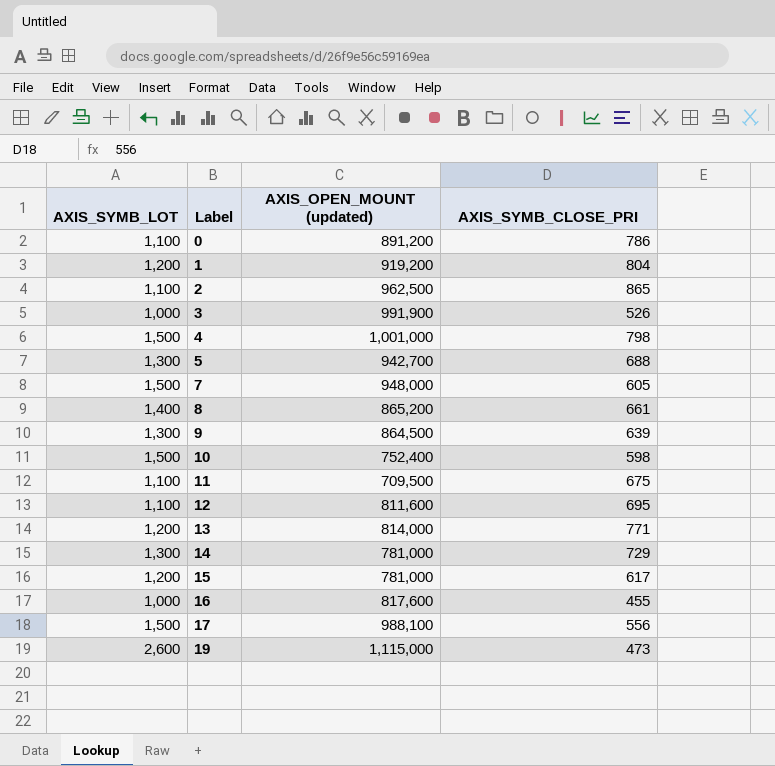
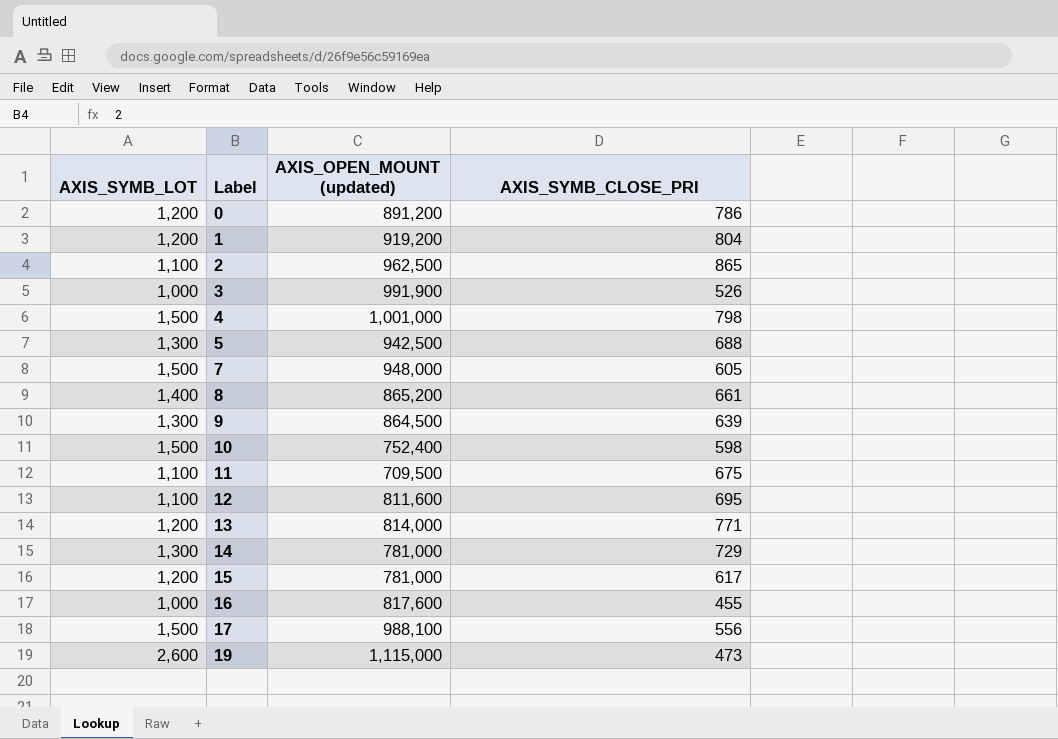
0 | AXIS_SYMB_LOT: 1,100 -> 1,200
5 | AXIS_OPEN_MOUNT (updated): 942,700 -> 942,500

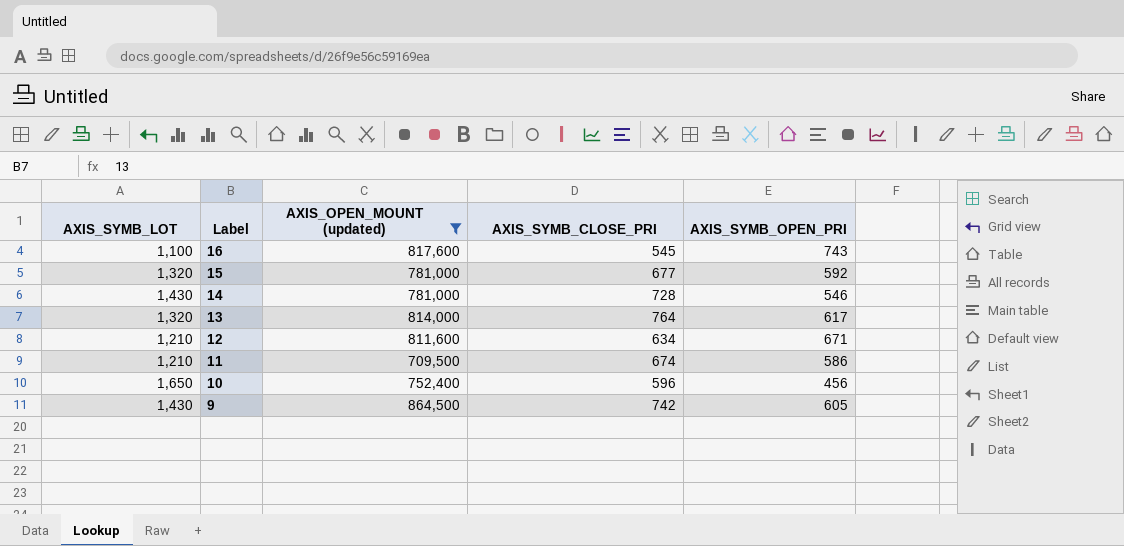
filter: none -> AXIS_OPEN_MOUNT (updated) <= 864,500
row order: Label ascending -> Label descending
column AXIS_SYMB_OPEN_PRI | formula: none -> [AXIS_OPEN_MOUNT (updated)] / [AXIS_SYMB_LOT]
16 | AXIS_SYMB_LOT: 1,000 -> 1,100
16 | AXIS_SYMB_CLOSE_PRI: 455 -> 545
15 | AXIS_SYMB_LOT: 1,200 -> 1,320
15 | AXIS_SYMB_CLOSE_PRI: 617 -> 677
14 | AXIS_SYMB_LOT: 1,300 -> 1,430
14 | AXIS_SYMB_CLOSE_PRI: 729 -> 728
13 | AXIS_SYMB_LOT: 1,200 -> 1,320
13 | AXIS_SYMB_CLOSE_PRI: 771 -> 764
12 | AXIS_SYMB_LOT: 1,100 -> 1,210
12 | AXIS_SYMB_CLOSE_PRI: 695 -> 634
11 | AXIS_SYMB_LOT: 1,100 -> 1,210
11 | AXIS_SYMB_CLOSE_PRI: 675 -> 674
10 | AXIS_SYMB_LOT: 1,500 -> 1,650
10 | AXIS_SYMB_CLOSE_PRI: 598 -> 596
9 | AXIS_SYMB_LOT: 1,300 -> 1,430
9 | AXIS_SYMB_CLOSE_PRI: 639 -> 742

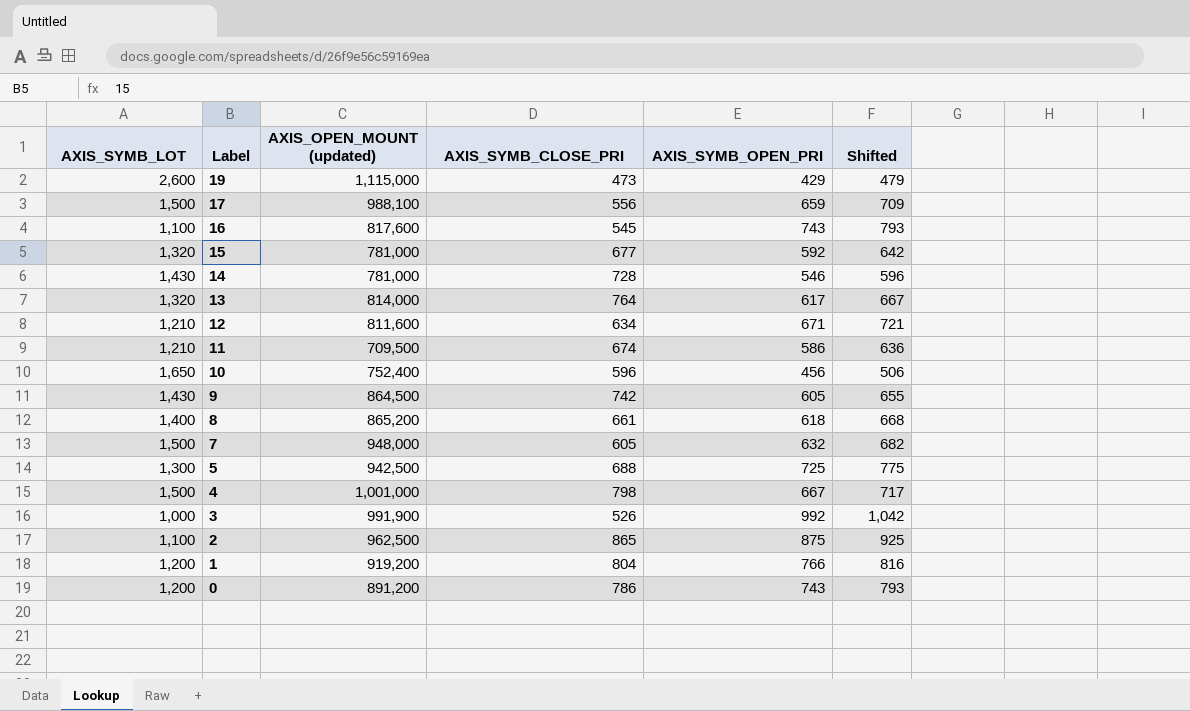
filter: AXIS_OPEN_MOUNT (updated) <= 864,500 -> none
column Shifted | formula: none -> [AXIS_SYMB_OPEN_PRI] + 50

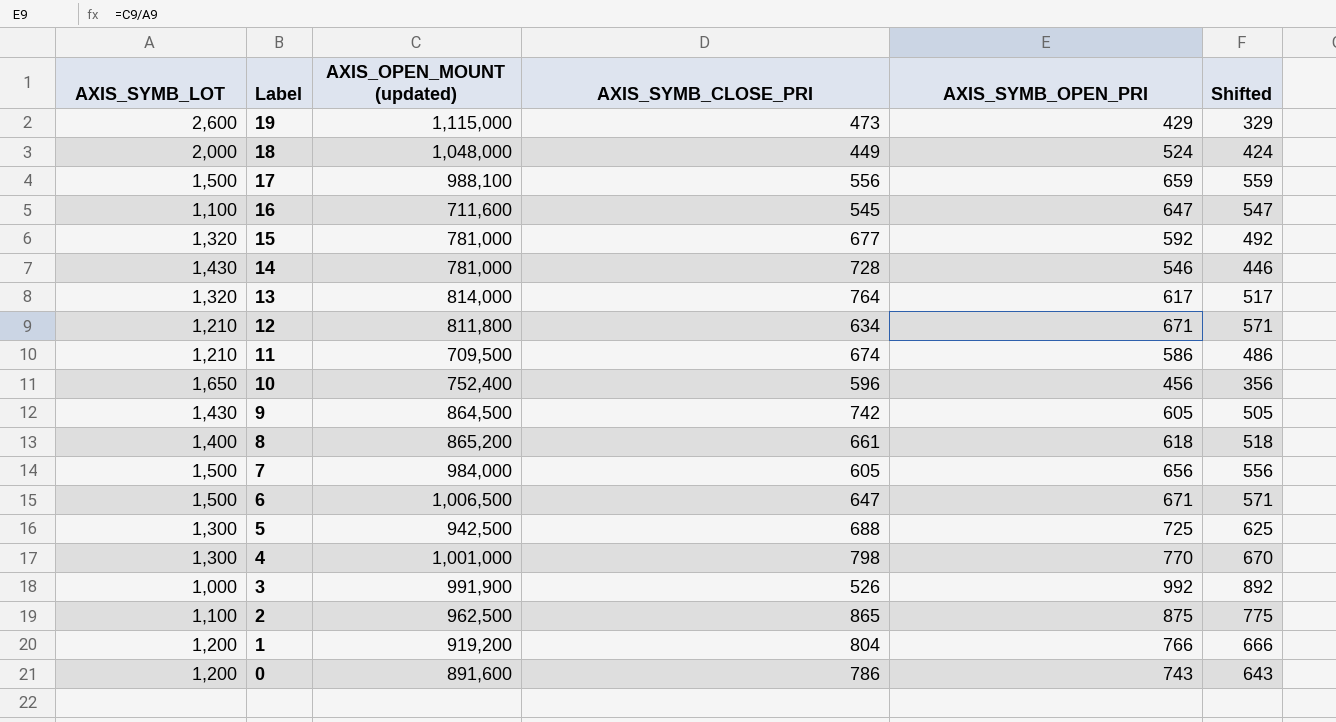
column Shifted | formula: [AXIS_SYMB_OPEN_PRI] + 50 -> [AXIS_SYMB_OPEN_PRI] - 100
row 18: none -> 2,000 | 1,048,000 | 449 | 524 | 424
16 | AXIS_OPEN_MOUNT (updated): 817,600 -> 711,600
16 | AXIS_SYMB_OPEN_PRI: 743 -> 647
12 | AXIS_OPEN_MOUNT (updated): 811,600 -> 811,800
7 | AXIS_OPEN_MOUNT (updated): 948,000 -> 984,000
7 | AXIS_SYMB_OPEN_PRI: 632 -> 656
row 6: none -> 1,500 | 1,006,500 | 647 | 671 | 571
4 | AXIS_SYMB_LOT: 1,500 -> 1,300
4 | AXIS_SYMB_OPEN_PRI: 667 -> 770
0 | AXIS_OPEN_MOUNT (updated): 891,200 -> 891,600

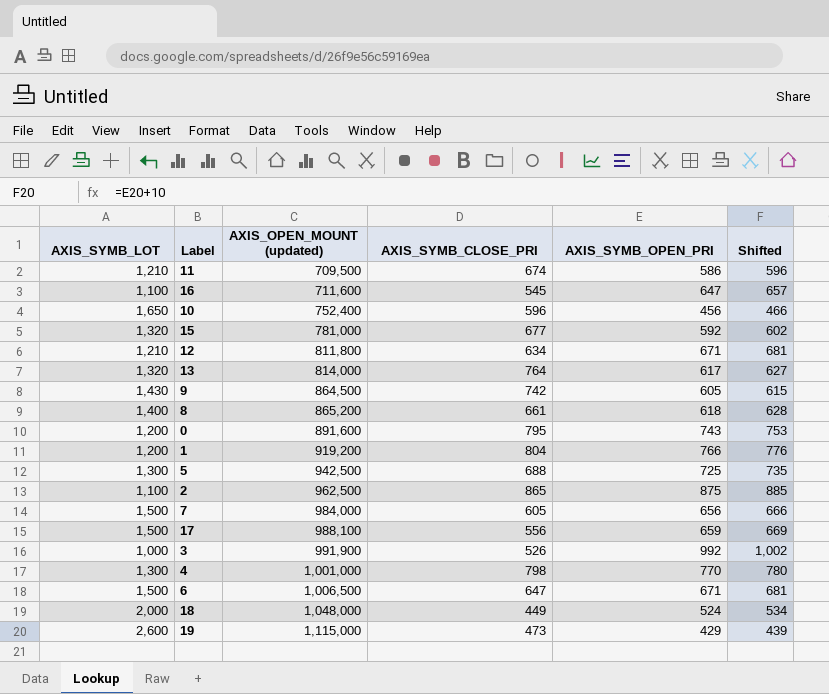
row order: Label descending -> AXIS_OPEN_MOUNT (updated) ascending
column Shifted | formula: [AXIS_SYMB_OPEN_PRI] - 100 -> [AXIS_SYMB_OPEN_PRI] + 10
row 14: 1,430 | 781,000 | 728 | 546 | 446 -> none
0 | AXIS_SYMB_CLOSE_PRI: 786 -> 795

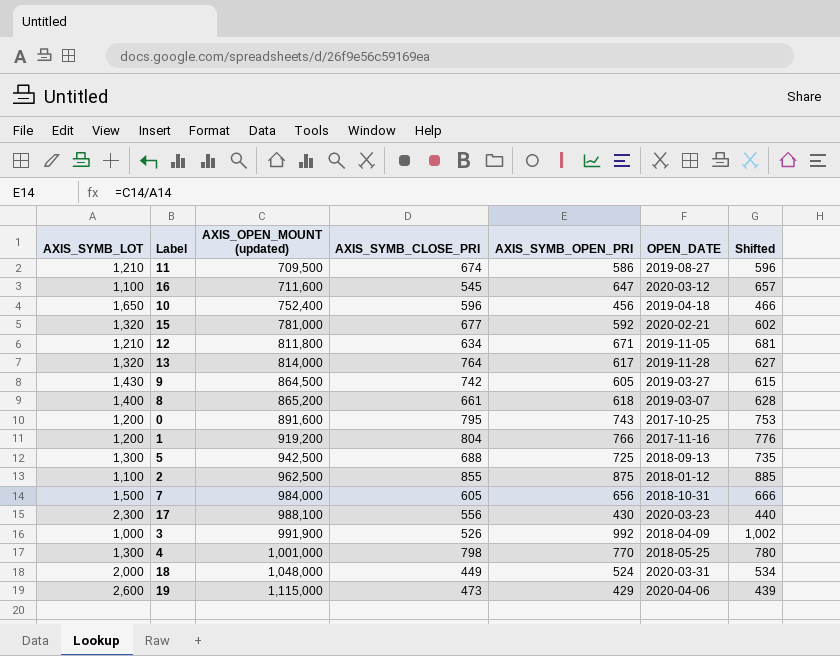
column OPEN_DATE | position: none -> 6
row 6: 1,500 | 1,006,500 | 647 | 671 | 681 -> none
2 | AXIS_SYMB_CLOSE_PRI: 865 -> 855
17 | AXIS_SYMB_LOT: 1,500 -> 2,300
17 | AXIS_SYMB_OPEN_PRI: 659 -> 430
17 | Shifted: 669 -> 440

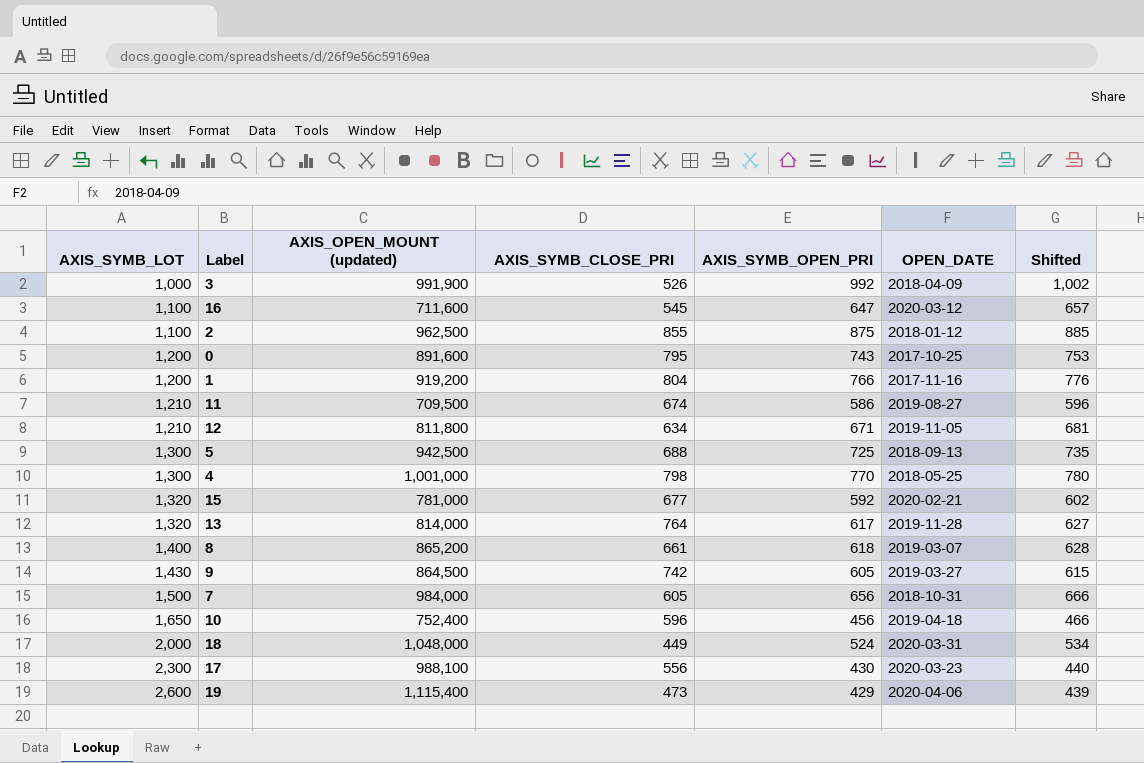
row order: AXIS_OPEN_MOUNT (updated) ascending -> AXIS_SYMB_LOT ascending
19 | AXIS_OPEN_MOUNT (updated): 1,115,000 -> 1,115,400

